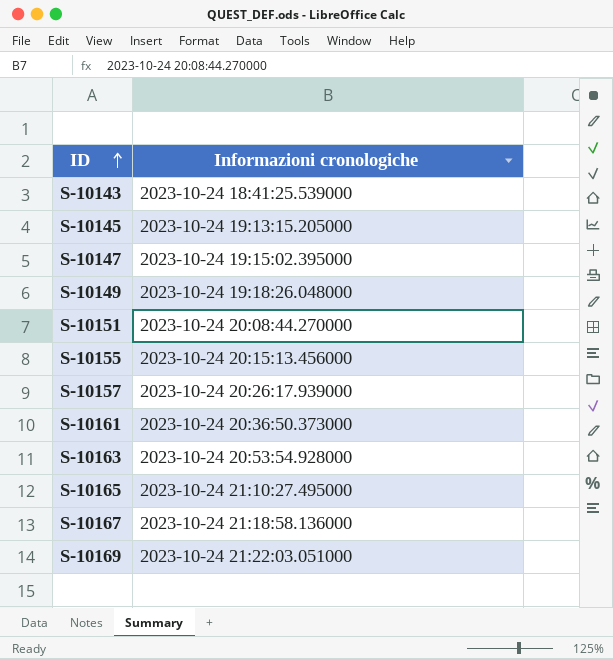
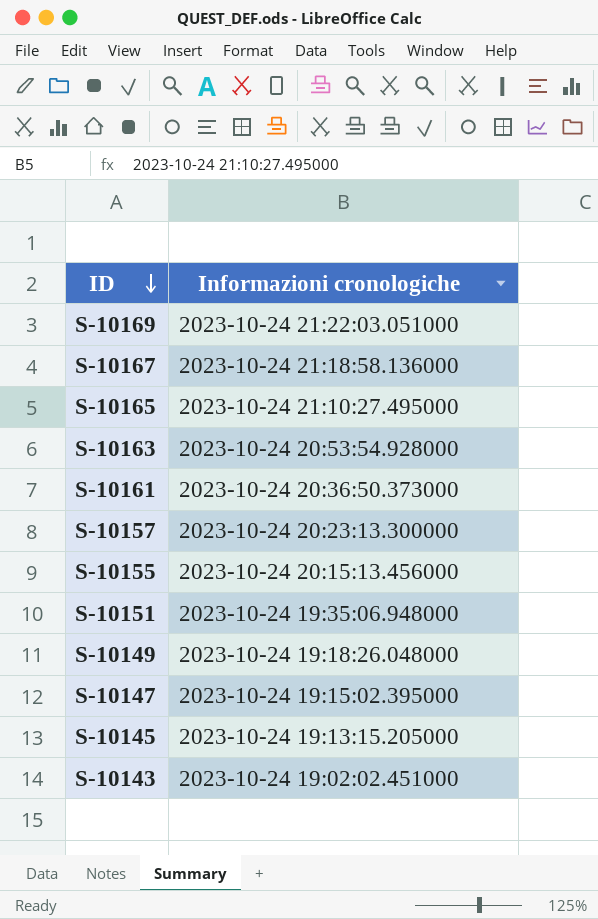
row order: ID ascending -> ID descending
S-10157 | Informazioni cronologiche: 2023-10-24 20:26:17.939000 -> 2023-10-24 20:23:13.300000
S-10151 | Informazioni cronologiche: 2023-10-24 20:08:44.270000 -> 2023-10-24 19:35:06.948000
S-10143 | Informazioni cronologiche: 2023-10-24 18:41:25.539000 -> 2023-10-24 19:02:02.451000

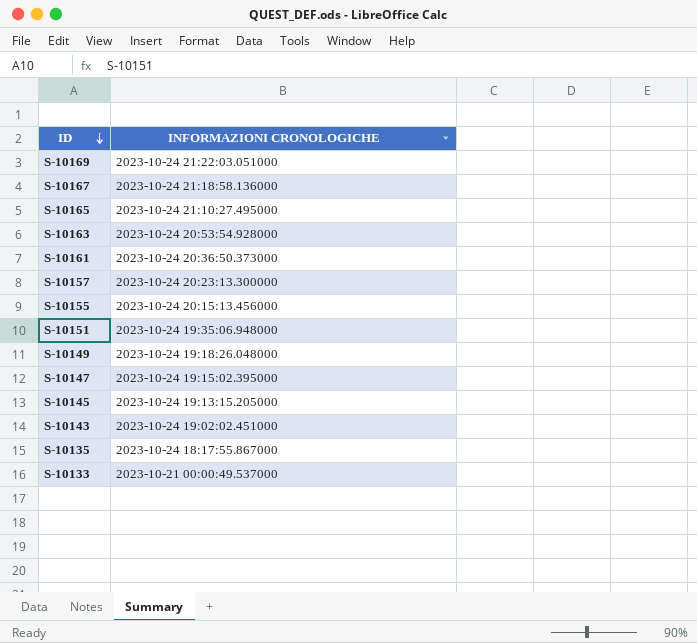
column name: Informazioni cronologiche -> INFORMAZIONI CRONOLOGICHE
row S-10135: none -> 2023-10-24 18:17:55.867000
row S-10133: none -> 2023-10-21 00:00:49.537000

